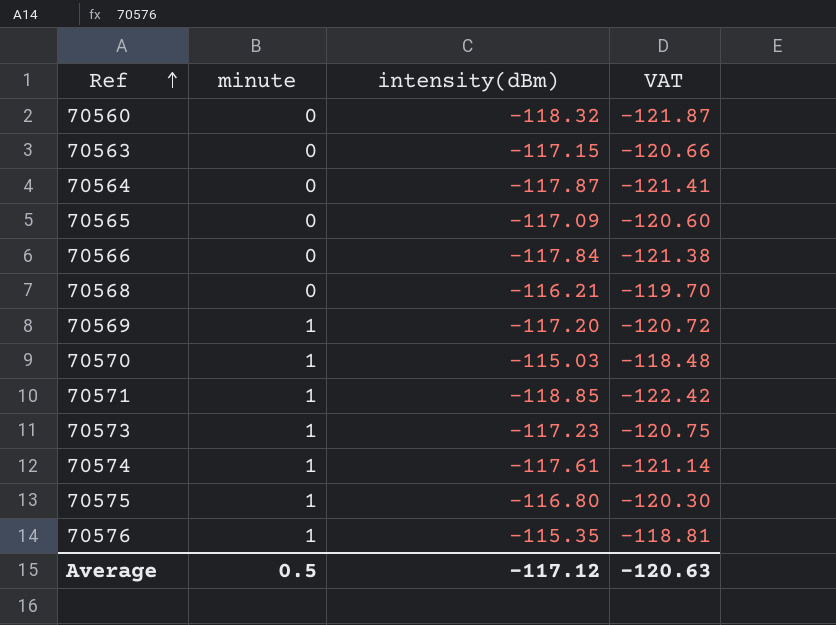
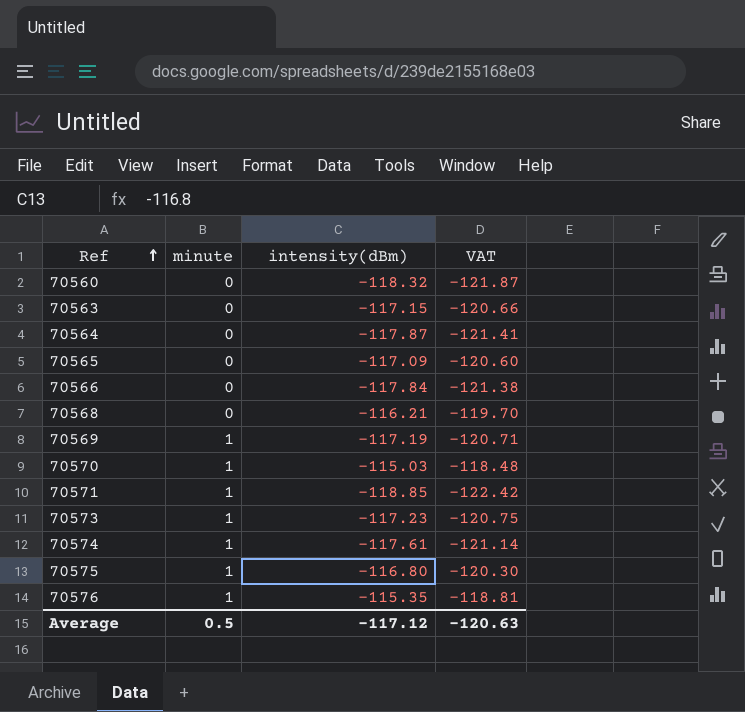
70569 | intensity(dBm): -117.20 -> -117.19
70569 | VAT: -120.72 -> -120.71

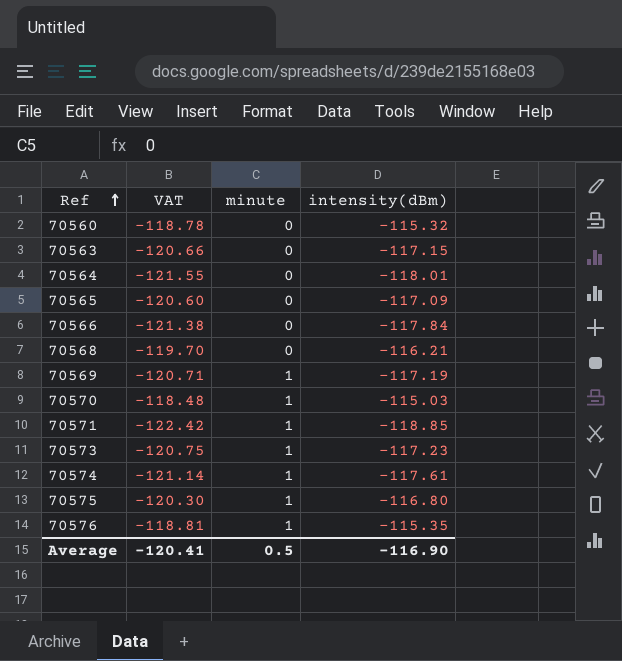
column VAT | position: 4 -> 2
70560 | VAT: -121.87 -> -118.78
70560 | intensity(dBm): -118.32 -> -115.32
70564 | VAT: -121.41 -> -121.55
70564 | intensity(dBm): -117.87 -> -118.01
Average | VAT: -120.63 -> -120.41
Average | intensity(dBm): -117.12 -> -116.90

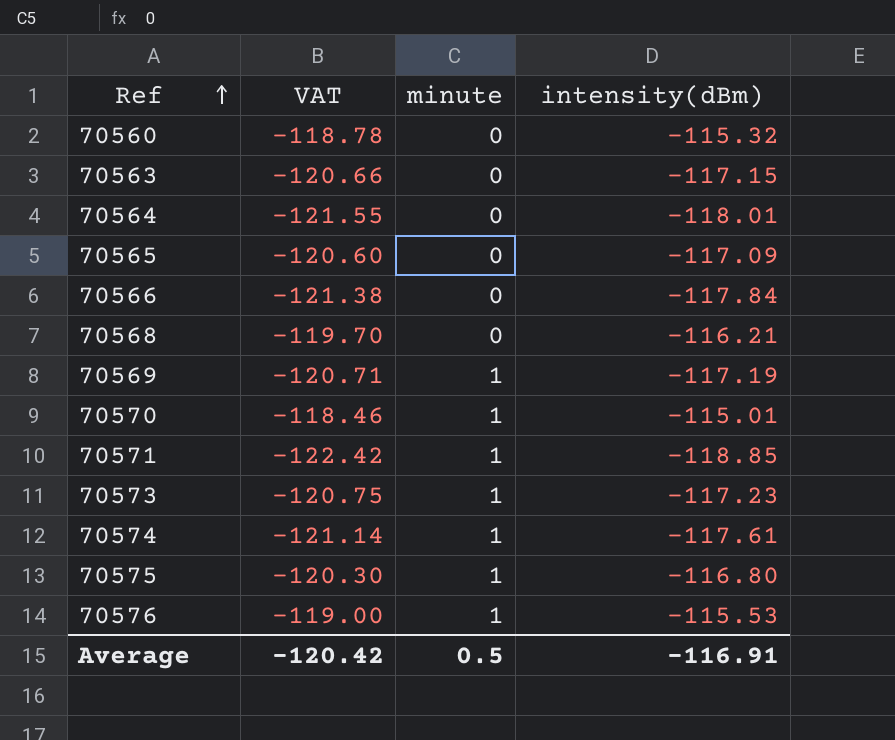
70570 | VAT: -118.48 -> -118.46
70570 | intensity(dBm): -115.03 -> -115.01
70576 | VAT: -118.81 -> -119.00
70576 | intensity(dBm): -115.35 -> -115.53
Average | VAT: -120.41 -> -120.42
Average | intensity(dBm): -116.90 -> -116.91

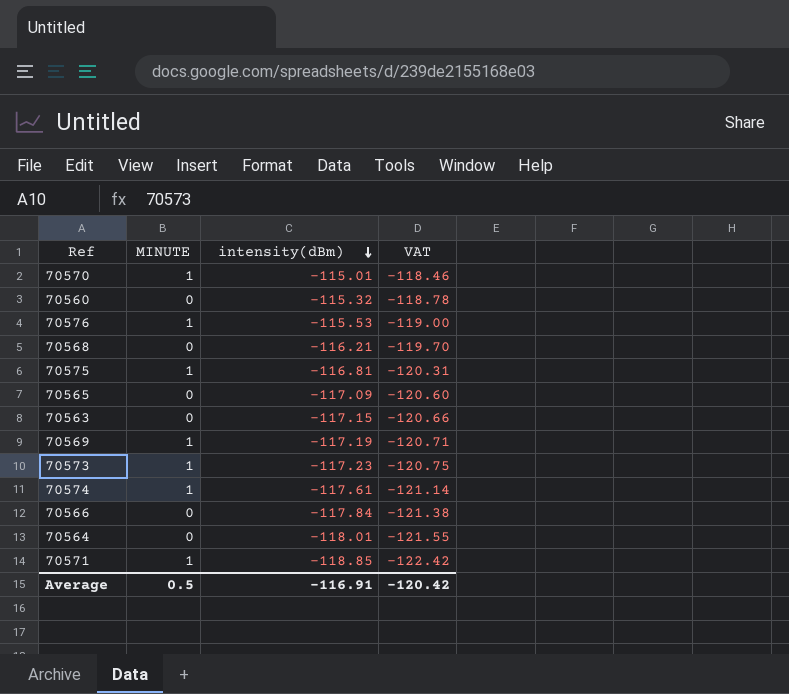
row order: Ref ascending -> intensity(dBm) descending
column name: minute -> MINUTE
column VAT | position: 2 -> 4
70575 | intensity(dBm): -116.80 -> -116.81
70575 | VAT: -120.30 -> -120.31

